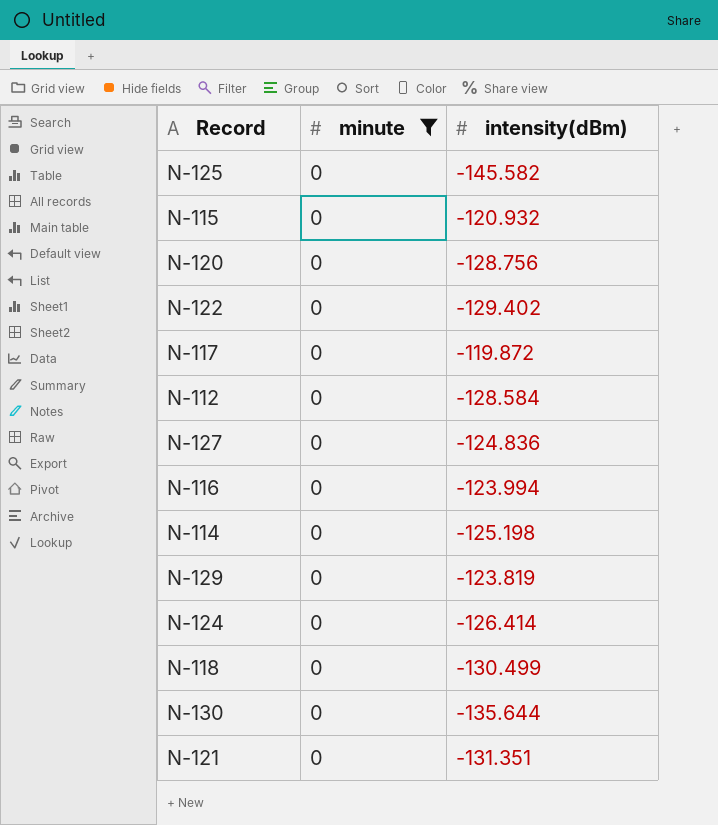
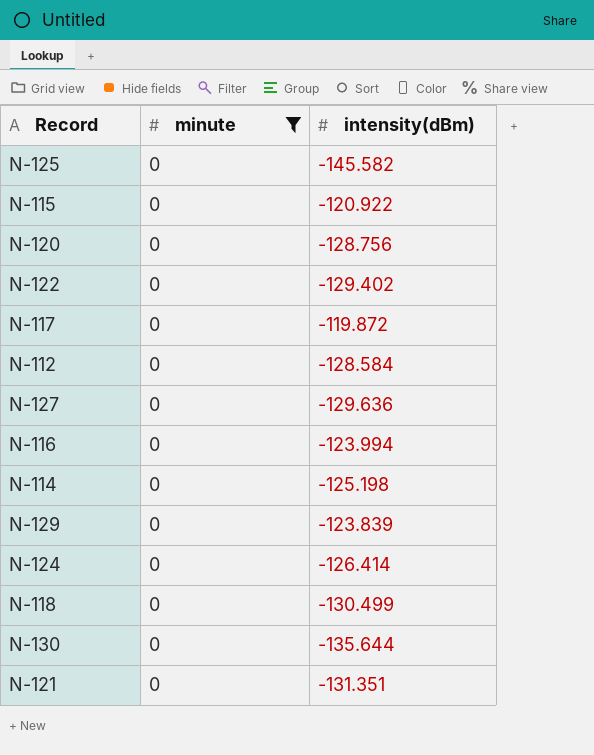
N-115 | intensity(dBm): -120.932 -> -120.922
N-127 | intensity(dBm): -124.836 -> -129.636
N-129 | intensity(dBm): -123.819 -> -123.839

